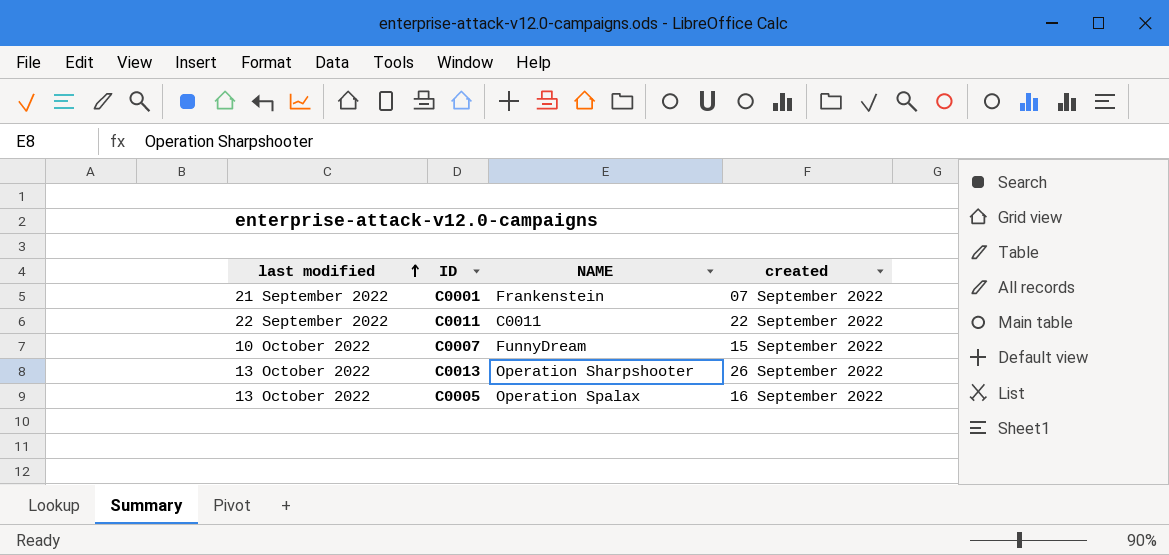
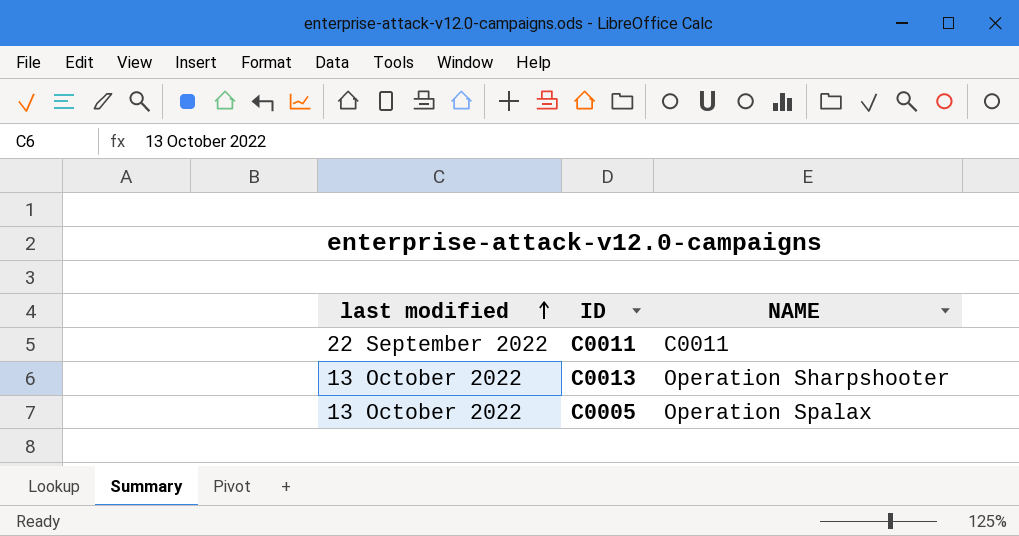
column created | position: 4 -> none
row C0001: 21 September 2022 | Frankenstein | 07 September 2022 -> none
row C0007: 10 October 2022 | FunnyDream | 15 September 2022 -> none

